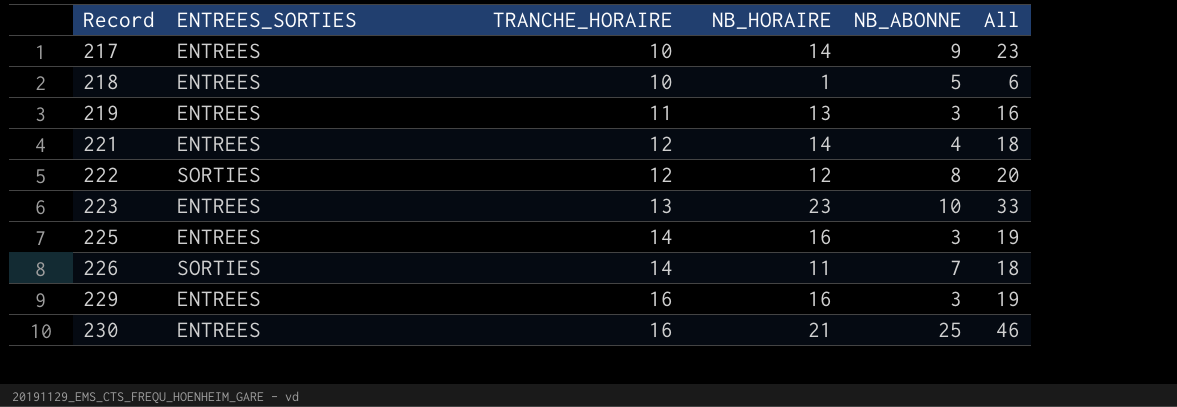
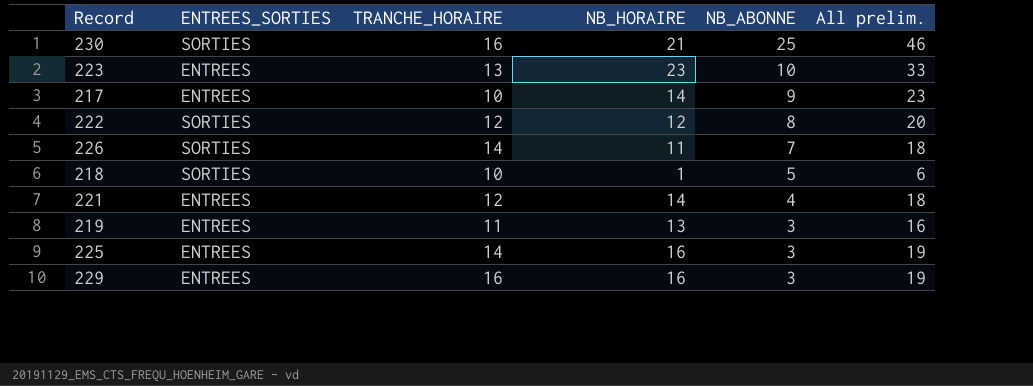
row order: Record ascending -> NB_ABONNE descending
column name: All -> All prelim.
230 | ENTREES_SORTIES: ENTREES -> SORTIES
218 | ENTREES_SORTIES: ENTREES -> SORTIES

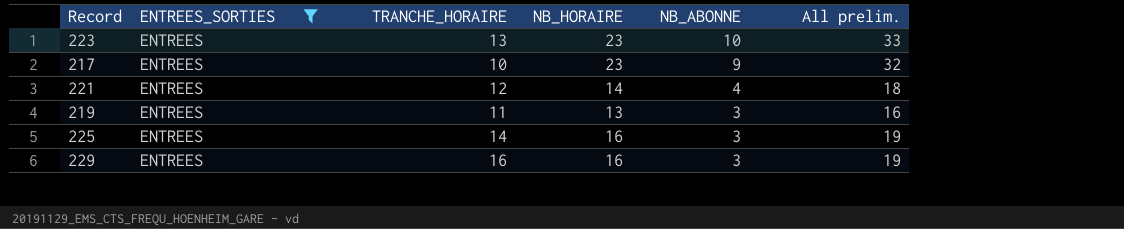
filter: none -> ENTREES_SORTIES = ENTREES
217 | NB_HORAIRE: 14 -> 23
217 | All prelim.: 23 -> 32

